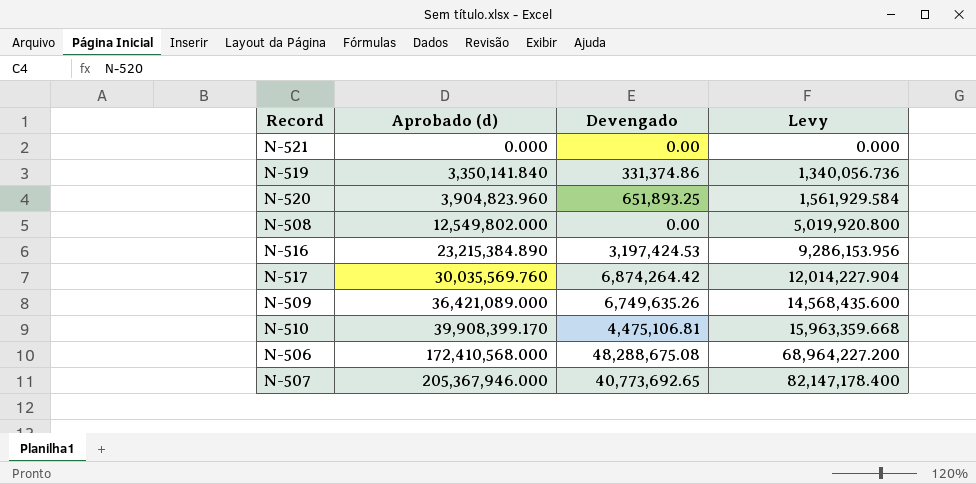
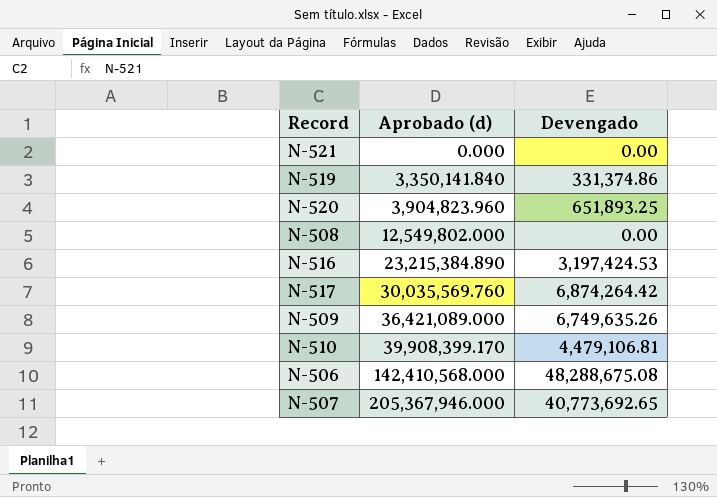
column Levy | formula: [Aprobado (d)] * 0.4 -> none
N-510 | Devengado: 4,475,106.81 -> 4,479,106.81
N-506 | Aprobado (d): 172,410,568.000 -> 142,410,568.000

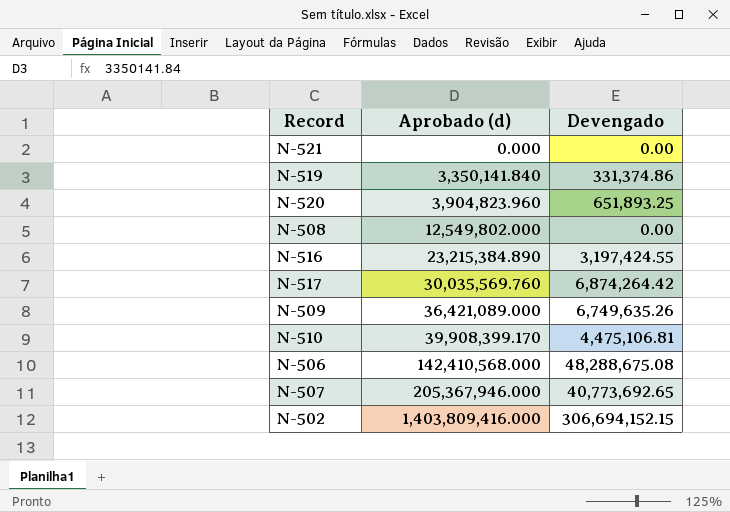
N-516 | Devengado: 3,197,424.53 -> 3,197,424.55
N-510 | Devengado: 4,479,106.81 -> 4,475,106.81
row N-502: none -> 1,403,809,416.000 | 306,694,152.15

